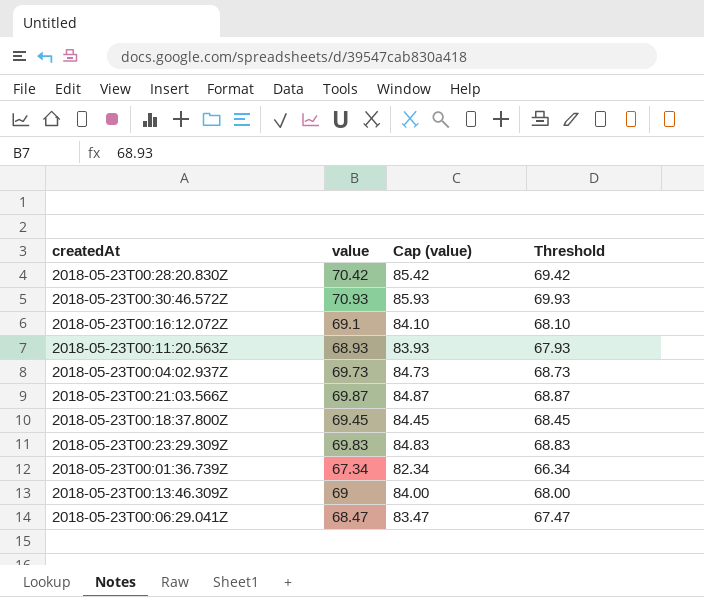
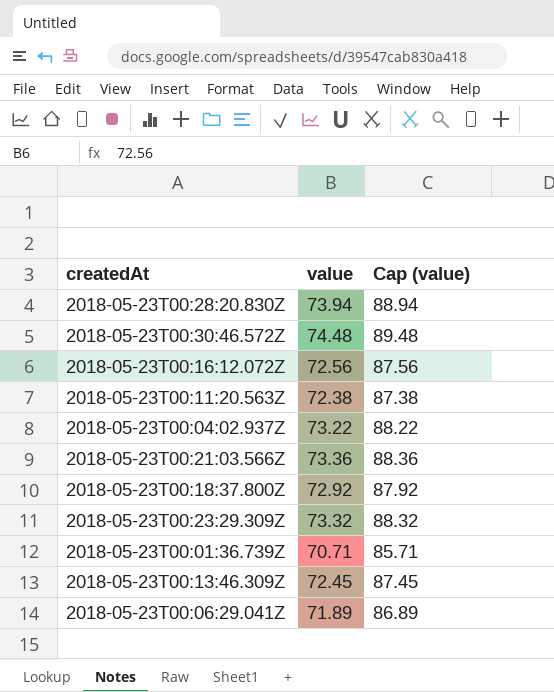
column Threshold | formula: [value] - 1 -> none
2018-05-23T00:28:20.830Z | value: 70.42 -> 73.94
2018-05-23T00:28:20.830Z | Cap (value): 85.42 -> 88.94
2018-05-23T00:30:46.572Z | value: 70.93 -> 74.48
2018-05-23T00:30:46.572Z | Cap (value): 85.93 -> 89.48
2018-05-23T00:16:12.072Z | value: 69.1 -> 72.56
2018-05-23T00:16:12.072Z | Cap (value): 84.10 -> 87.56
2018-05-23T00:11:20.563Z | value: 68.93 -> 72.38
2018-05-23T00:11:20.563Z | Cap (value): 83.93 -> 87.38
2018-05-23T00:04:02.937Z | value: 69.73 -> 73.22
2018-05-23T00:04:02.937Z | Cap (value): 84.73 -> 88.22
2018-05-23T00:21:03.566Z | value: 69.87 -> 73.36
2018-05-23T00:21:03.566Z | Cap (value): 84.87 -> 88.36
2018-05-23T00:18:37.800Z | value: 69.45 -> 72.92
2018-05-23T00:18:37.800Z | Cap (value): 84.45 -> 87.92
2018-05-23T00:23:29.309Z | value: 69.83 -> 73.32
2018-05-23T00:23:29.309Z | Cap (value): 84.83 -> 88.32
2018-05-23T00:01:36.739Z | value: 67.34 -> 70.71
2018-05-23T00:01:36.739Z | Cap (value): 82.34 -> 85.71
2018-05-23T00:13:46.309Z | value: 69 -> 72.45
2018-05-23T00:13:46.309Z | Cap (value): 84.00 -> 87.45
2018-05-23T00:06:29.041Z | value: 68.47 -> 71.89
2018-05-23T00:06:29.041Z | Cap (value): 83.47 -> 86.89

